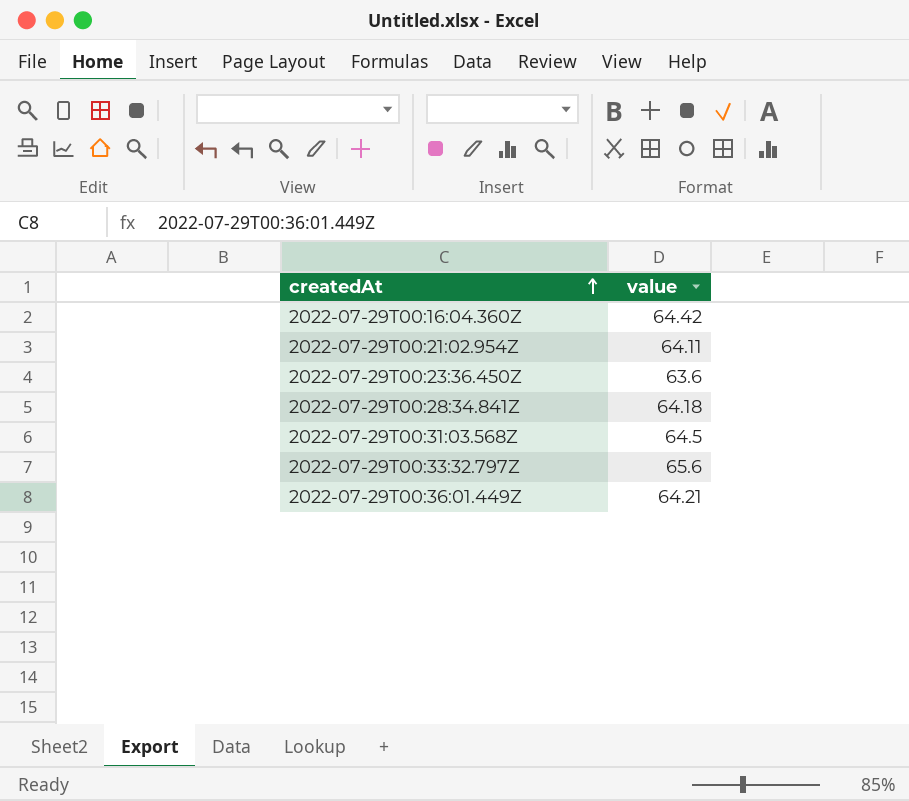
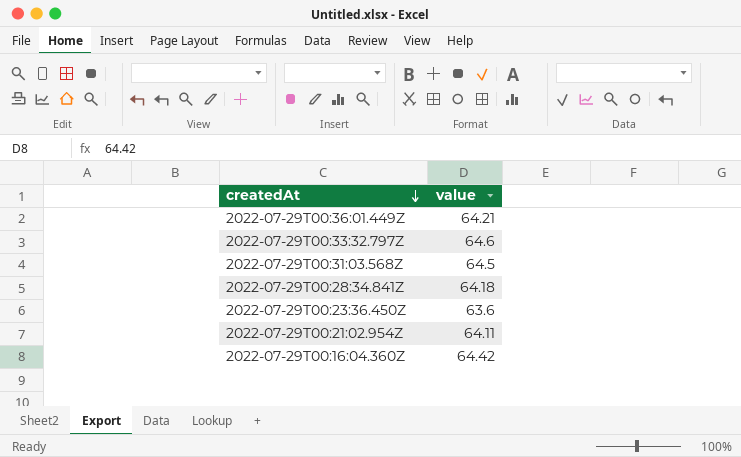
row order: createdAt ascending -> createdAt descending
2022-07-29T00:33:32.797Z | value: 65.6 -> 64.6

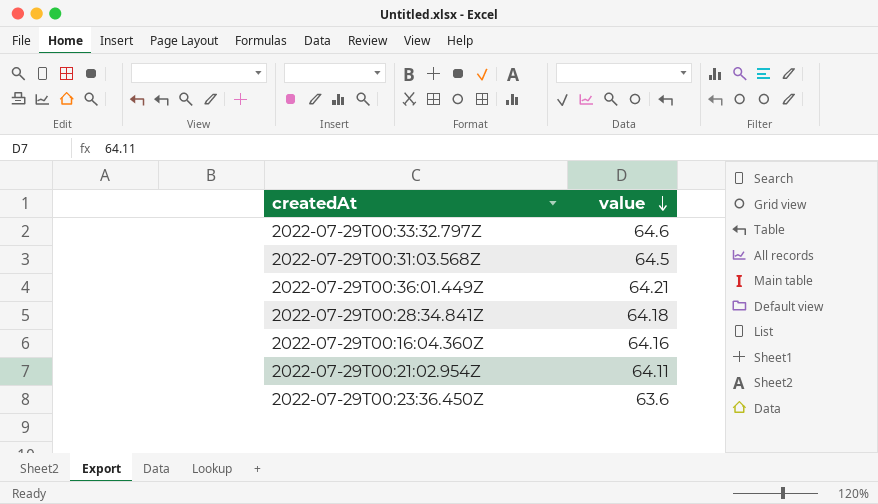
row order: createdAt descending -> value descending
2022-07-29T00:16:04.360Z | value: 64.42 -> 64.16

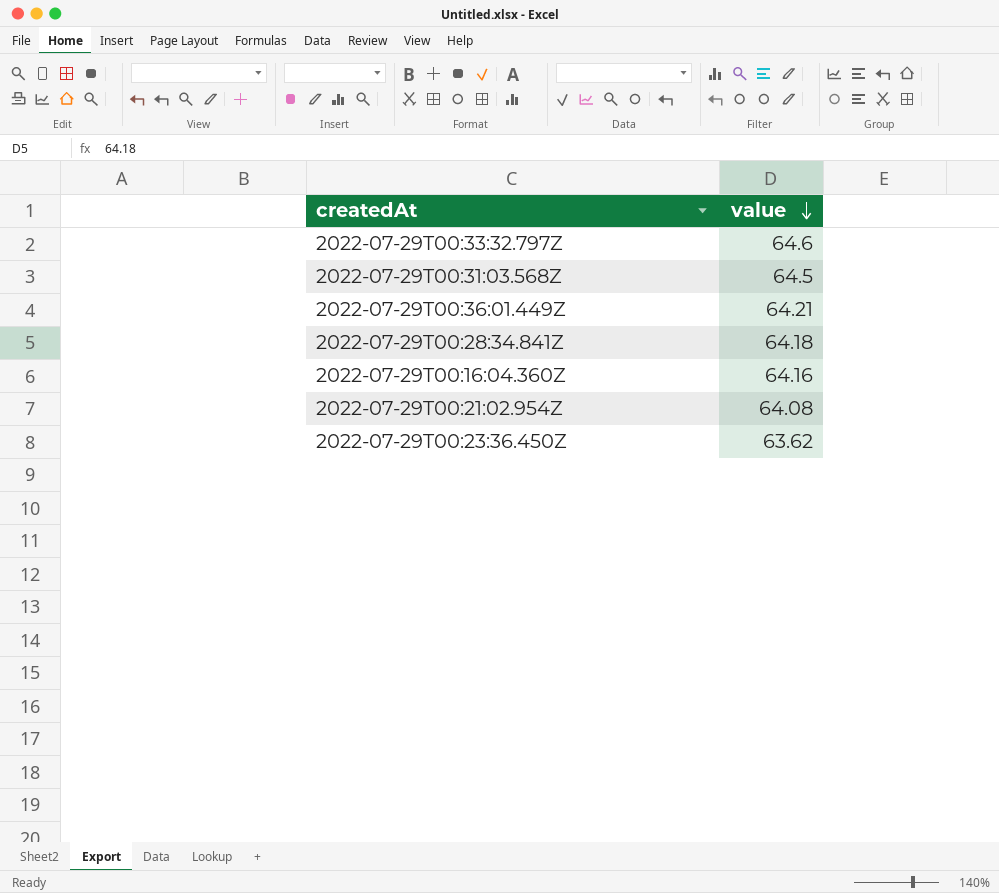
2022-07-29T00:21:02.954Z | value: 64.11 -> 64.08
2022-07-29T00:23:36.450Z | value: 63.6 -> 63.62

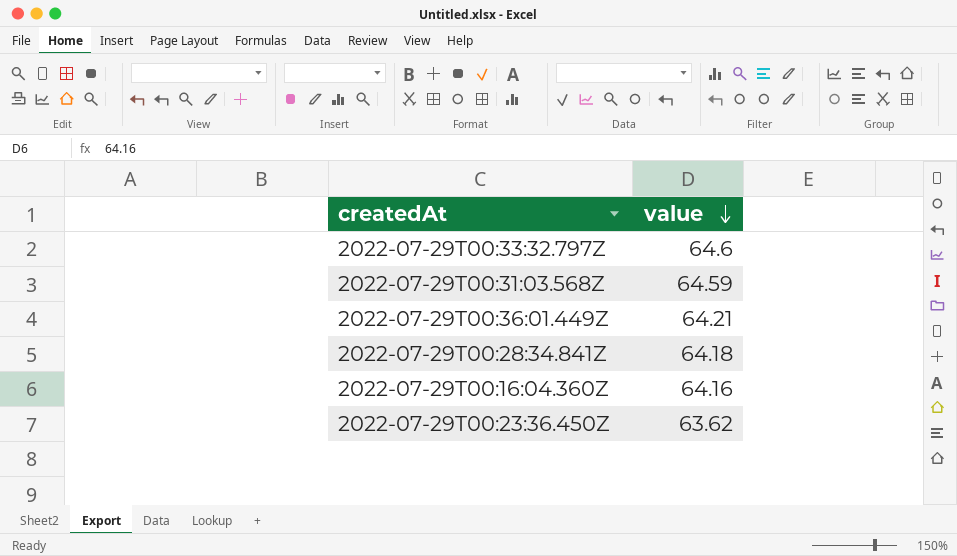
row 2022-07-29T00:21:02.954Z: 64.08 -> none
2022-07-29T00:31:03.568Z | value: 64.5 -> 64.59

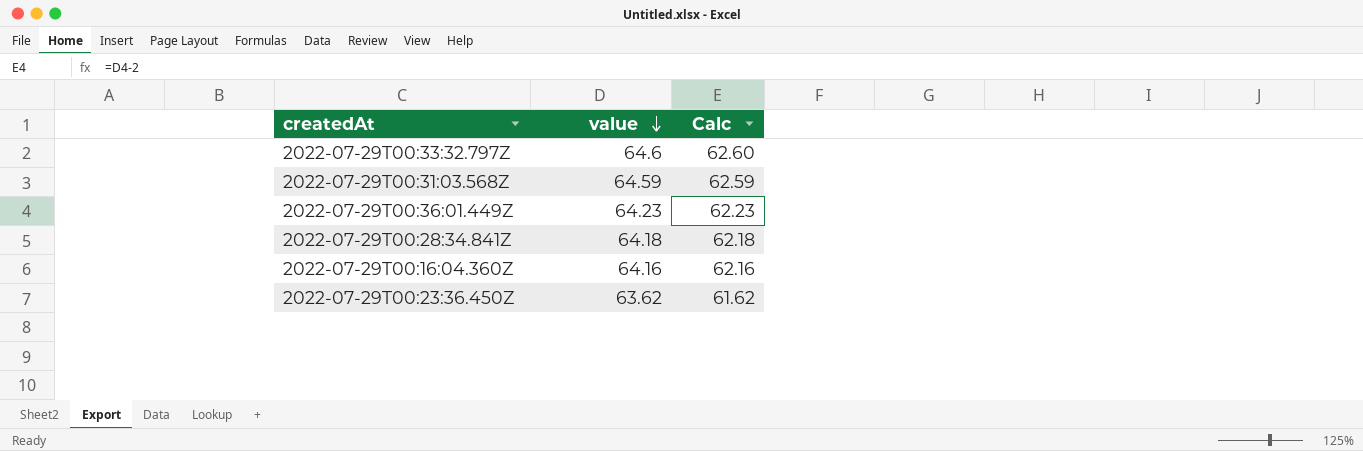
column Calc | formula: none -> [value] - 2
2022-07-29T00:36:01.449Z | value: 64.21 -> 64.23

